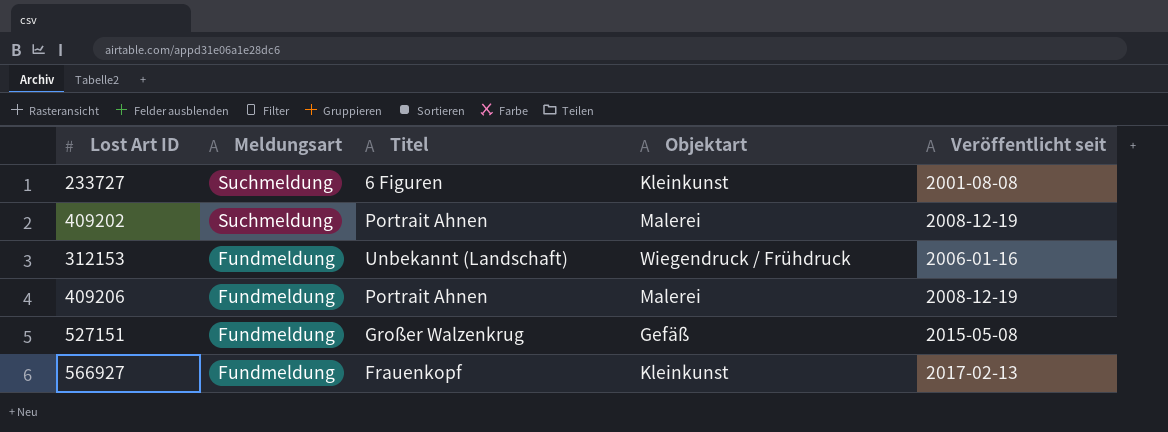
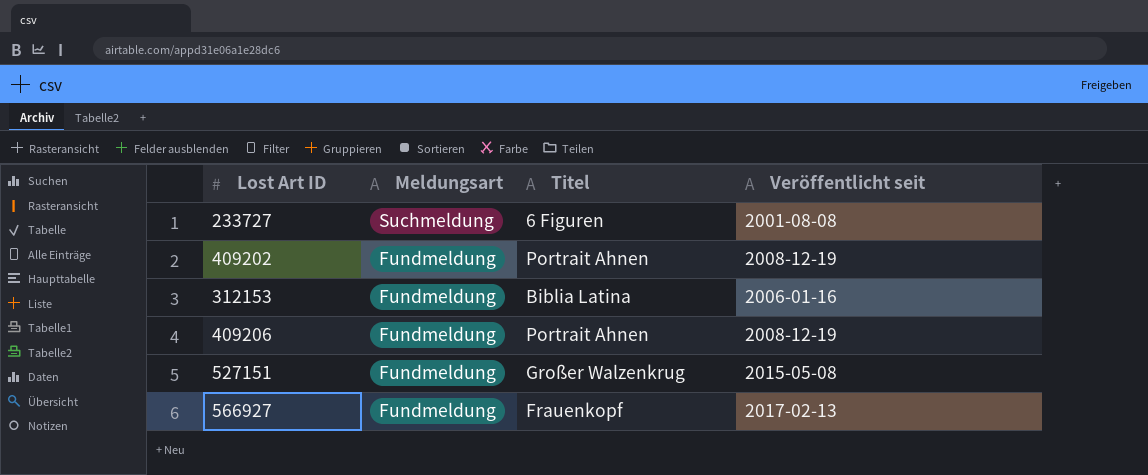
column Objektart | position: 4 -> none
409202 | Meldungsart: Suchmeldung -> Fundmeldung
312153 | Titel: Unbekannt (Landschaft) -> Biblia Latina

